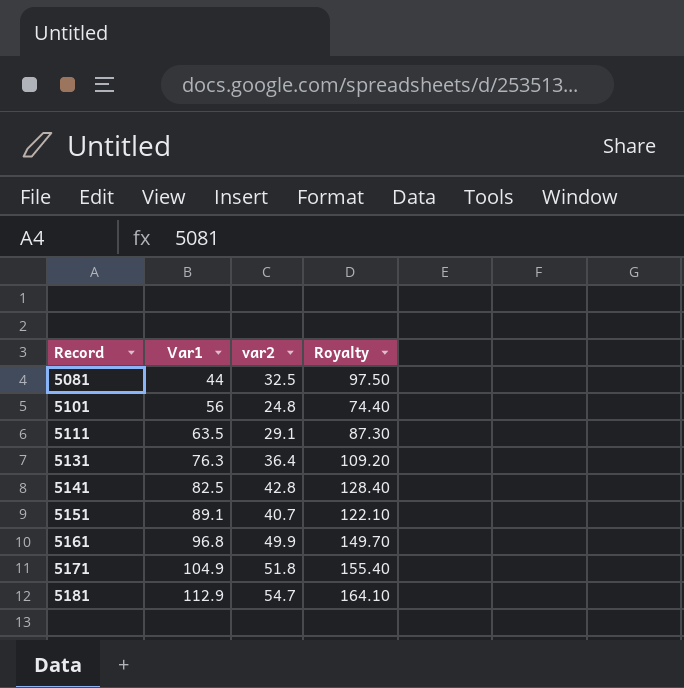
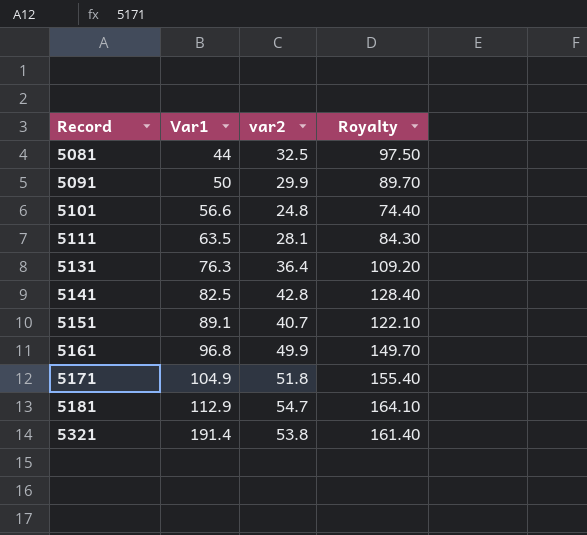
row 5091: none -> 50 | 29.9 | 89.70
5101 | Var1: 56 -> 56.6
5111 | var2: 29.1 -> 28.1
5111 | Royalty: 87.30 -> 84.30
row 5321: none -> 191.4 | 53.8 | 161.40

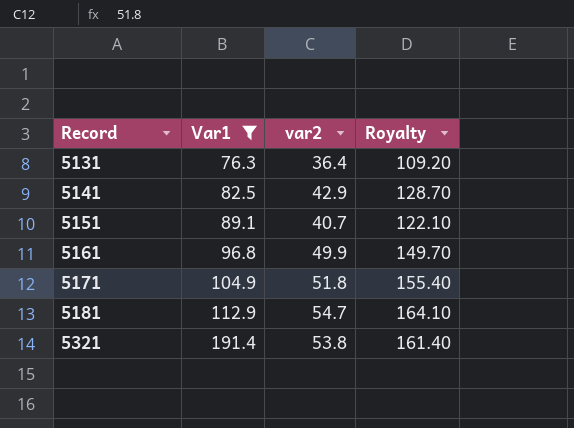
filter: none -> Var1 >= 76.3
5141 | var2: 42.8 -> 42.9
5141 | Royalty: 128.40 -> 128.70

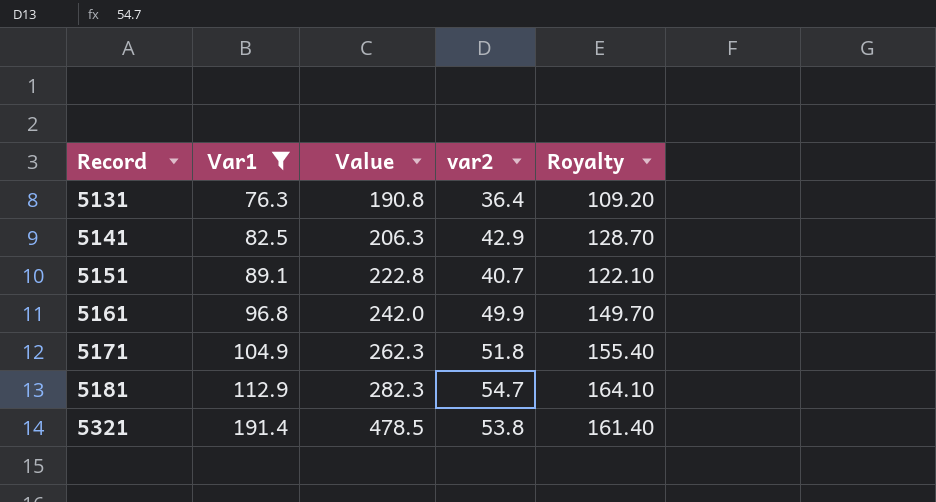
column Value | formula: none -> [Var1] * 2.5

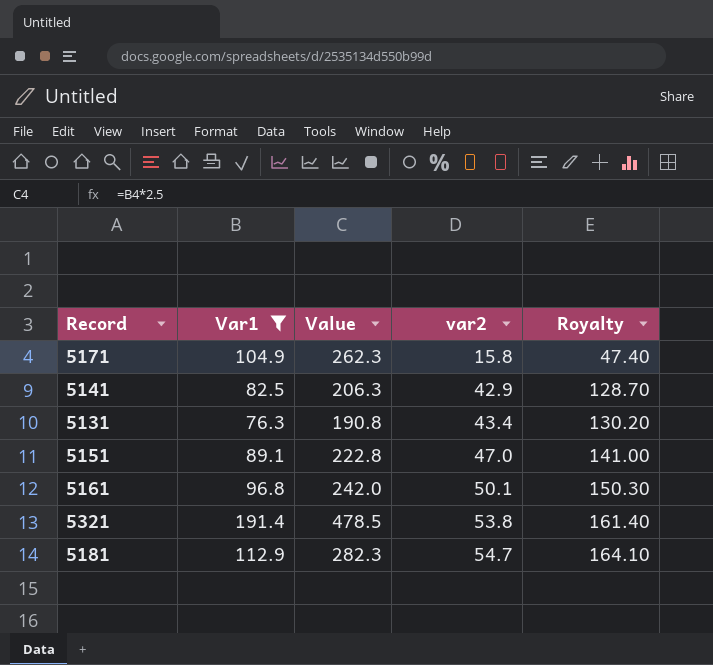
row order: Record ascending -> var2 ascending
5171 | var2: 51.8 -> 15.8
5171 | Royalty: 155.40 -> 47.40
5131 | var2: 36.4 -> 43.4
5131 | Royalty: 109.20 -> 130.20
5151 | var2: 40.7 -> 47.0
5151 | Royalty: 122.10 -> 141.00
5161 | var2: 49.9 -> 50.1
5161 | Royalty: 149.70 -> 150.30

